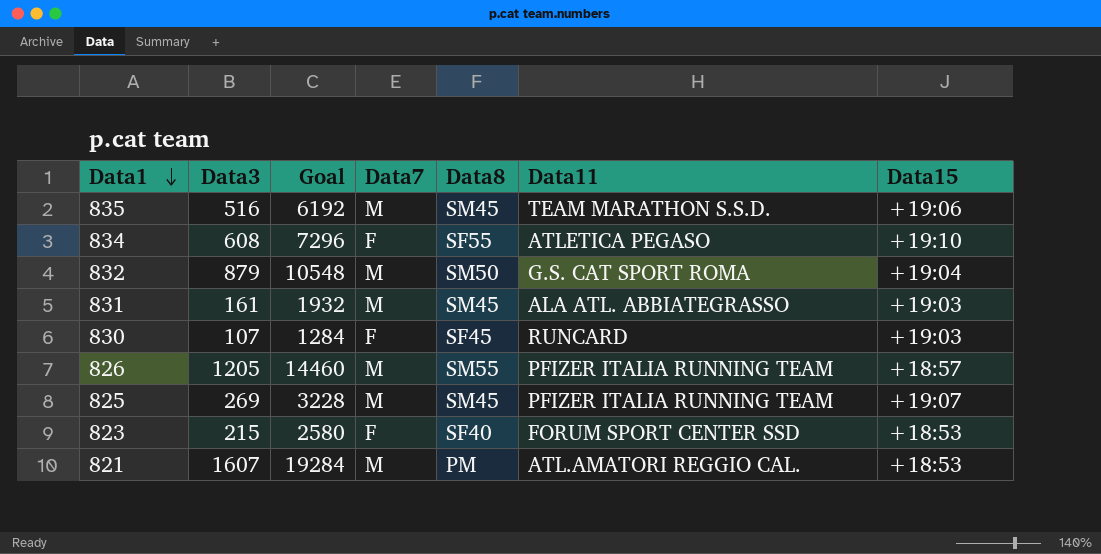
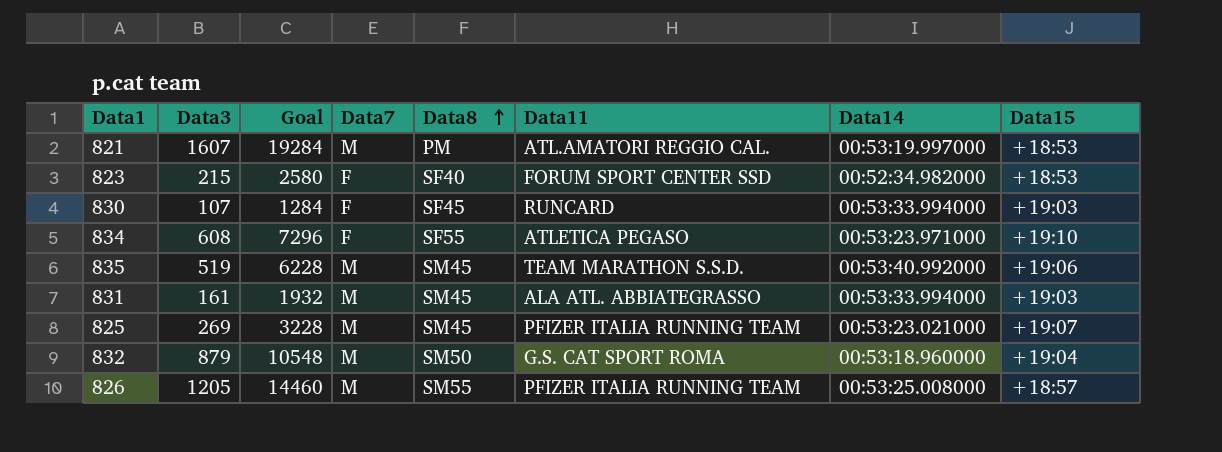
row order: Data1 descending -> Data8 ascending
column Data14 | position: none -> 7
835 | Data3: 516 -> 519
835 | Goal: 6192 -> 6228

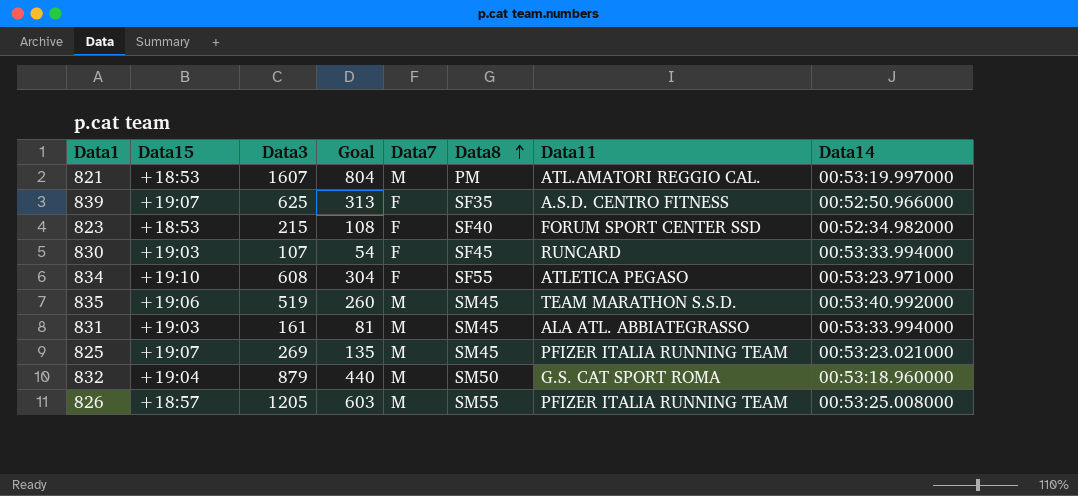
column Data15 | position: 8 -> 2
column Goal | formula: [Data3] * 12 -> [Data3] * 0.5
row 839: none -> +19:07 | 625 | 313 | F | SF35 | A.S.D. CENTRO FITNESS | 00:52:50.966000

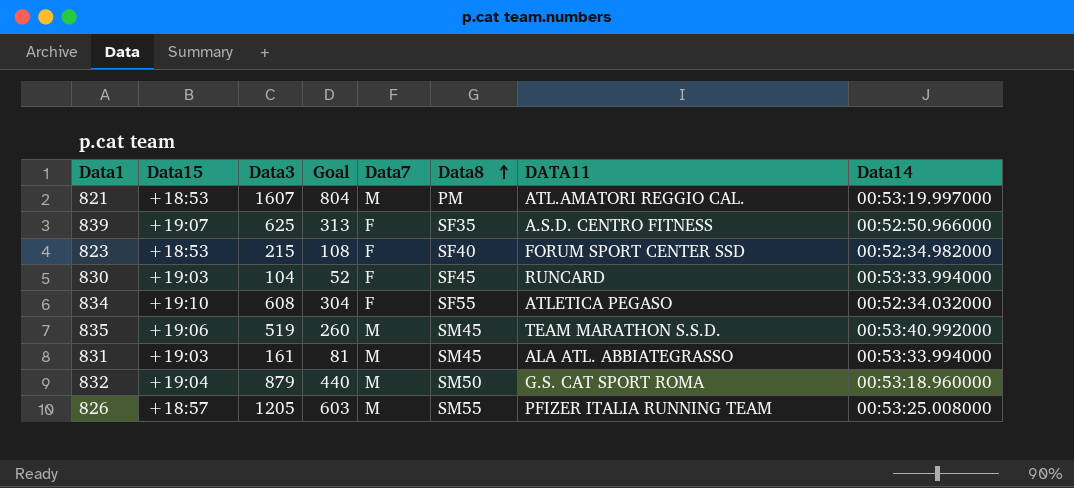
column name: Data11 -> DATA11
row 825: +19:07 | 269 | 135 | M | SM45 | PFIZER ITALIA RUNNING TEAM | 00:53:23.021000 -> none
830 | Data3: 107 -> 104
830 | Goal: 54 -> 52
834 | Data14: 00:53:23.971000 -> 00:52:34.032000

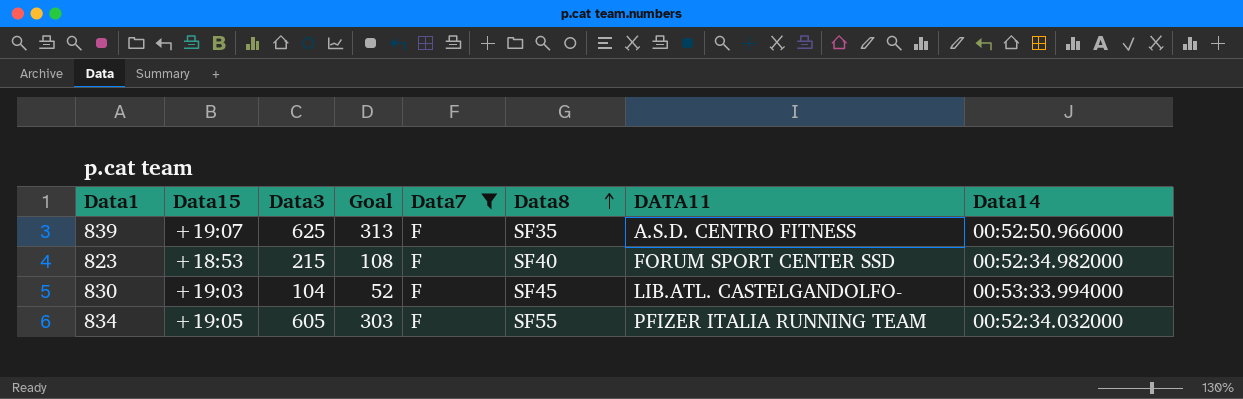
filter: none -> Data7 = F
830 | DATA11: RUNCARD -> LIB.ATL. CASTELGANDOLFO-
834 | Data15: +19:10 -> +19:05
834 | Data3: 608 -> 605
834 | Goal: 304 -> 303
834 | DATA11: ATLETICA PEGASO -> PFIZER ITALIA RUNNING TEAM

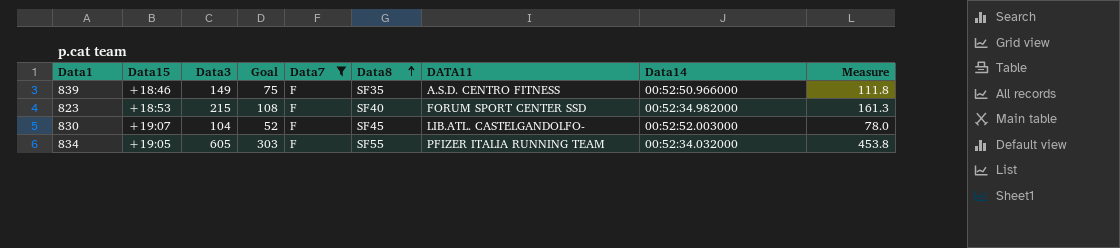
column Measure | formula: none -> [Data3] * 0.75
839 | Data15: +19:07 -> +18:46
839 | Data3: 625 -> 149
839 | Goal: 313 -> 75
830 | Data15: +19:03 -> +19:07
830 | Data14: 00:53:33.994000 -> 00:52:52.003000

